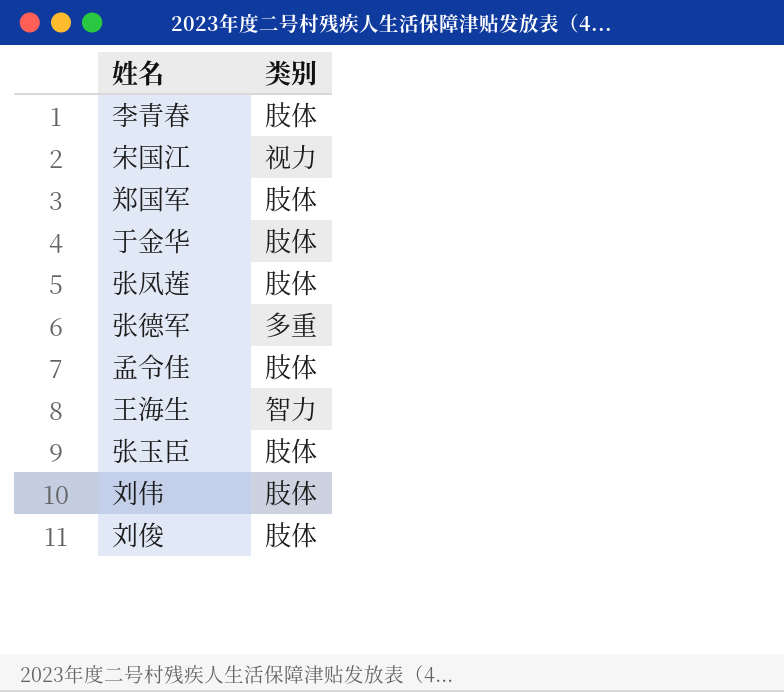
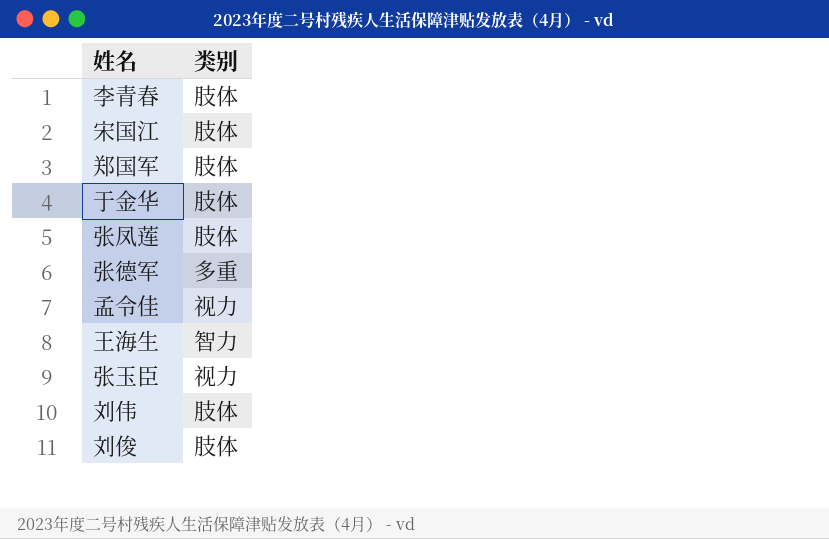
宋国江 | 类别: 视力 -> 肢体
孟令佳 | 类别: 肢体 -> 视力
张玉臣 | 类别: 肢体 -> 视力

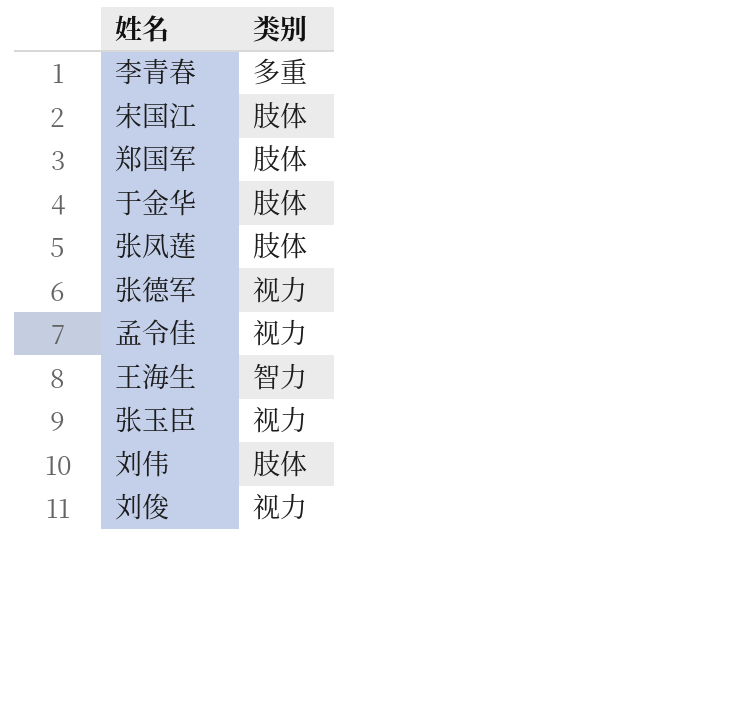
李青春 | 类别: 肢体 -> 多重
张德军 | 类别: 多重 -> 视力
刘俊 | 类别: 肢体 -> 视力

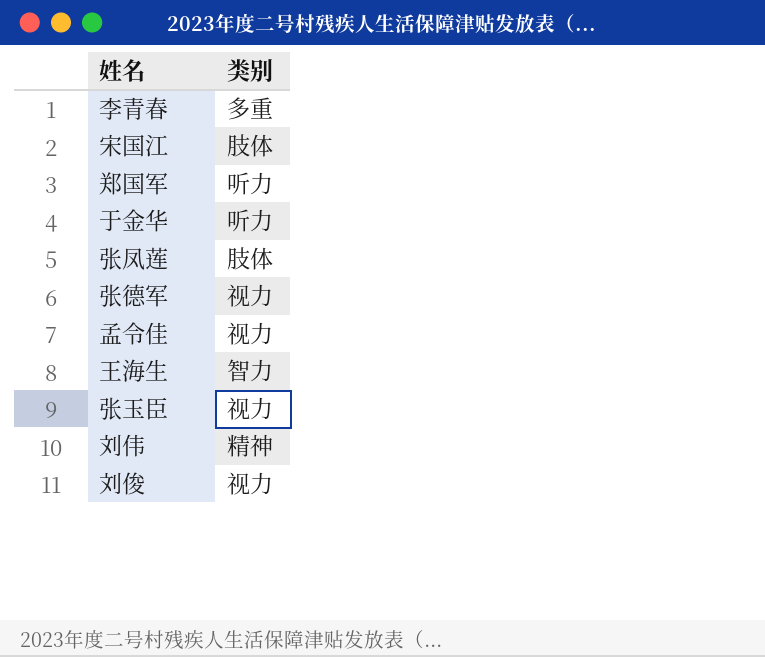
郑国军 | 类别: 肢体 -> 听力
于金华 | 类别: 肢体 -> 听力
刘伟 | 类别: 肢体 -> 精神

